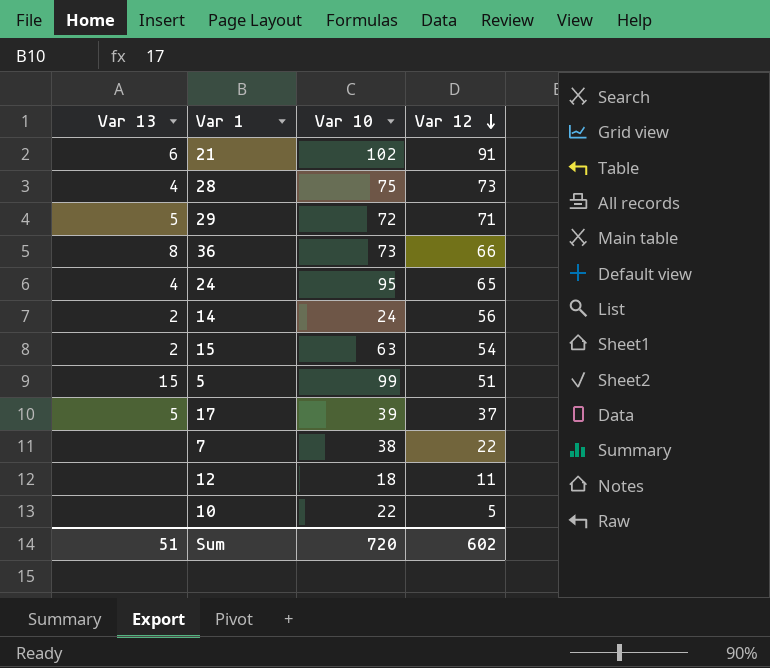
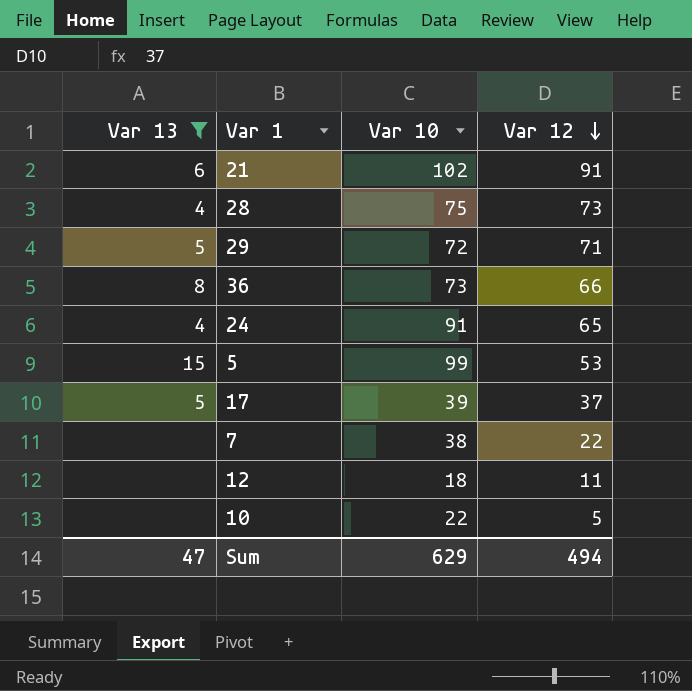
filter: none -> Var 13 != 2
24 | Var 10: 95 -> 91
5 | Var 12: 51 -> 53
Sum | Var 13: 51 -> 47
Sum | Var 10: 720 -> 629
Sum | Var 12: 602 -> 494

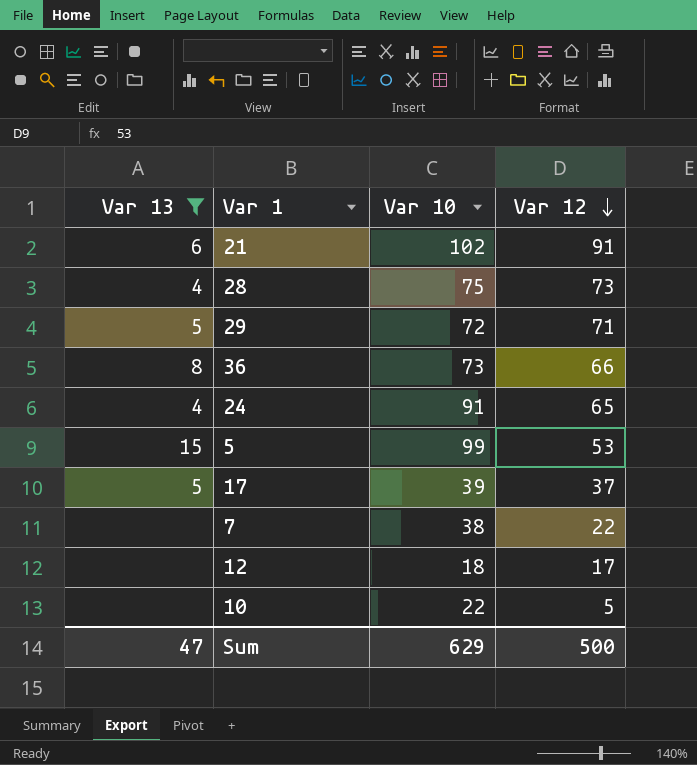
12 | Var 12: 11 -> 17
Sum | Var 12: 494 -> 500

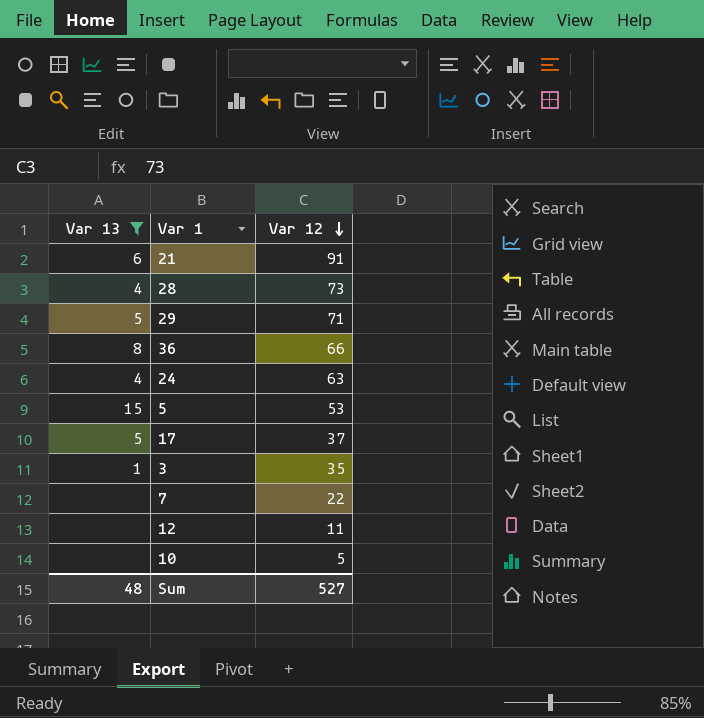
column Var 10 | position: 3 -> none
24 | Var 12: 65 -> 63
row 3: none -> 1 | 35
12 | Var 12: 17 -> 11
Sum | Var 13: 47 -> 48
Sum | Var 12: 500 -> 527

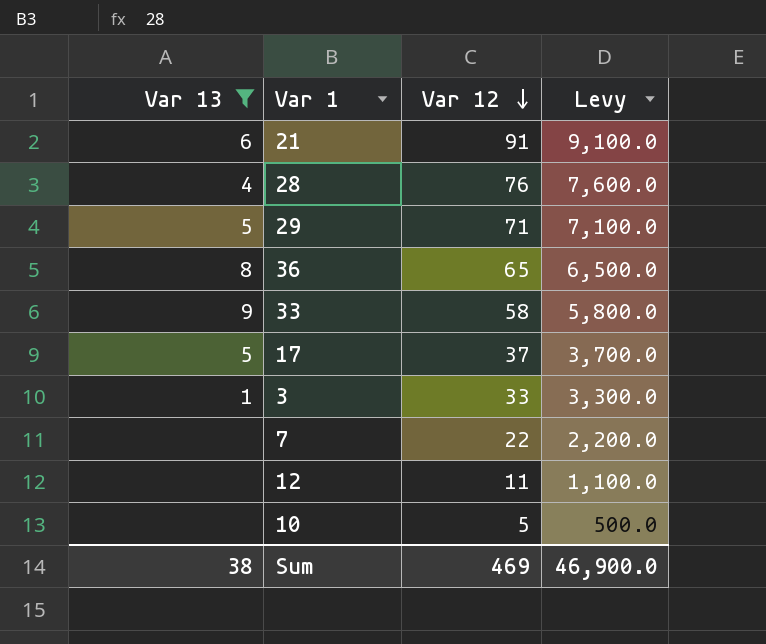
column Levy | formula: none -> [Var 12] * 100
row 24: 4 | 63 -> none
row 5: 15 | 53 -> none
28 | Var 12: 73 -> 76
36 | Var 12: 66 -> 65
row 33: none -> 9 | 58 | 5,800.0
3 | Var 12: 35 -> 33
Sum | Var 13: 48 -> 38
Sum | Var 12: 527 -> 469

